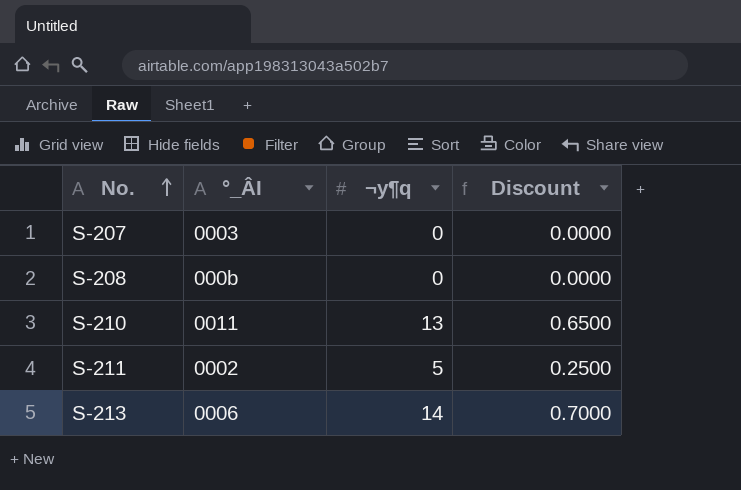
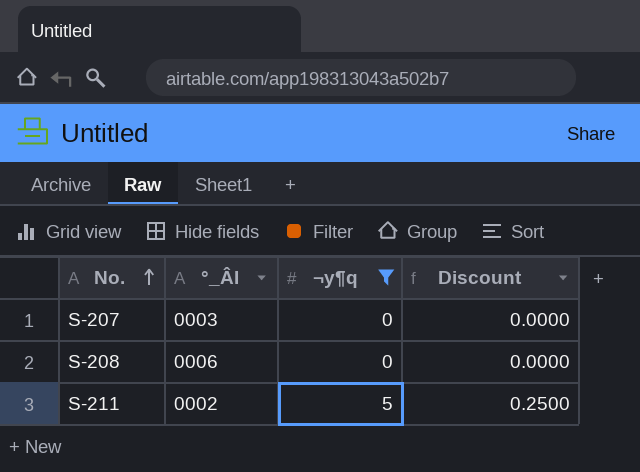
filter: none -> ¬y¶q <= 5
S-208 | °_ÂI: 000b -> 0006

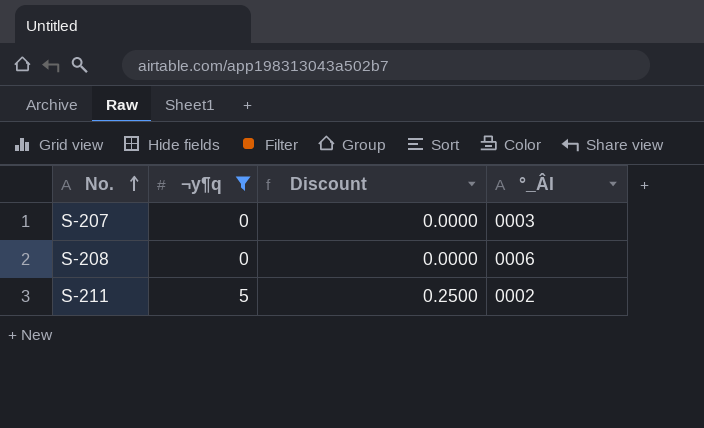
column °_ÂI | position: 2 -> 4

